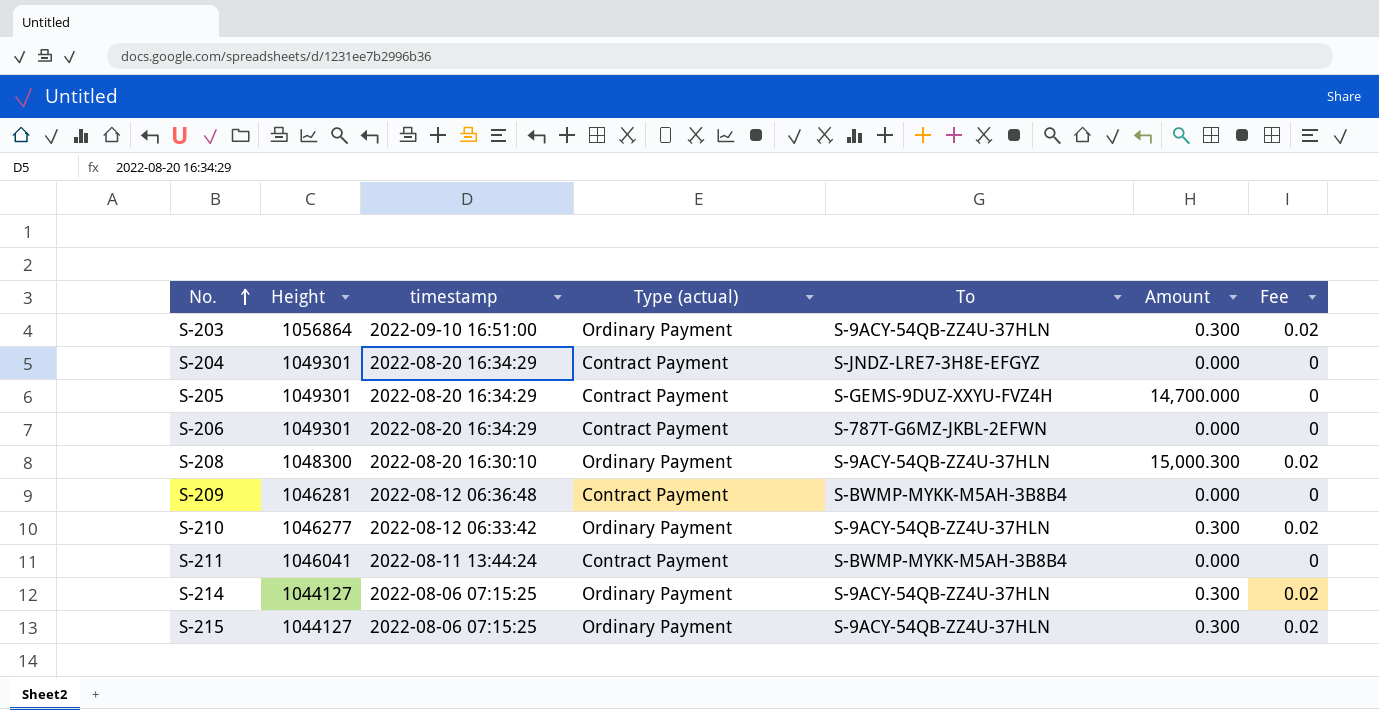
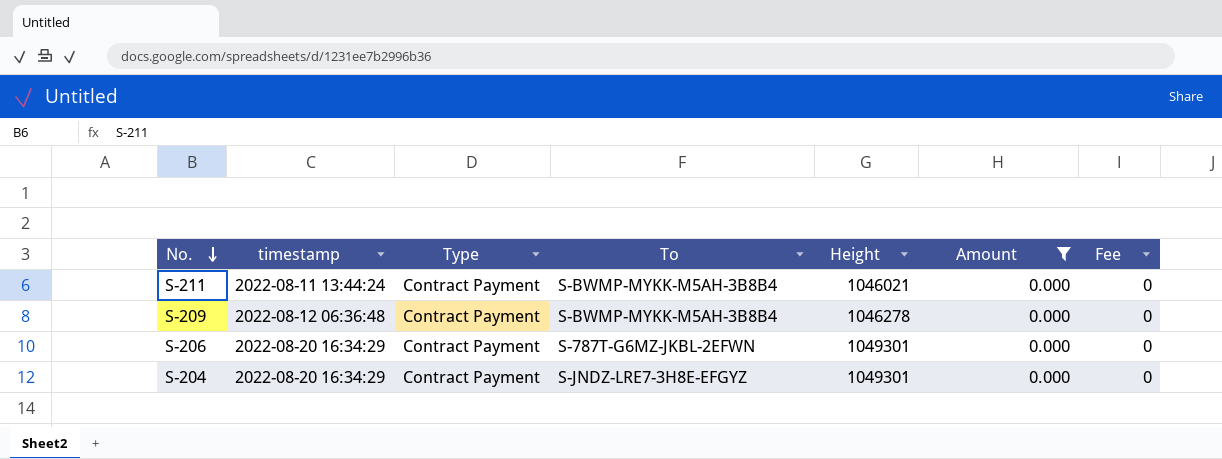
filter: none -> Amount = 0.000
row order: No. ascending -> No. descending
column name: Type (actual) -> Type
column Height | position: 2 -> 5
S-211 | Height: 1046041 -> 1046021
S-209 | Height: 1046281 -> 1046278

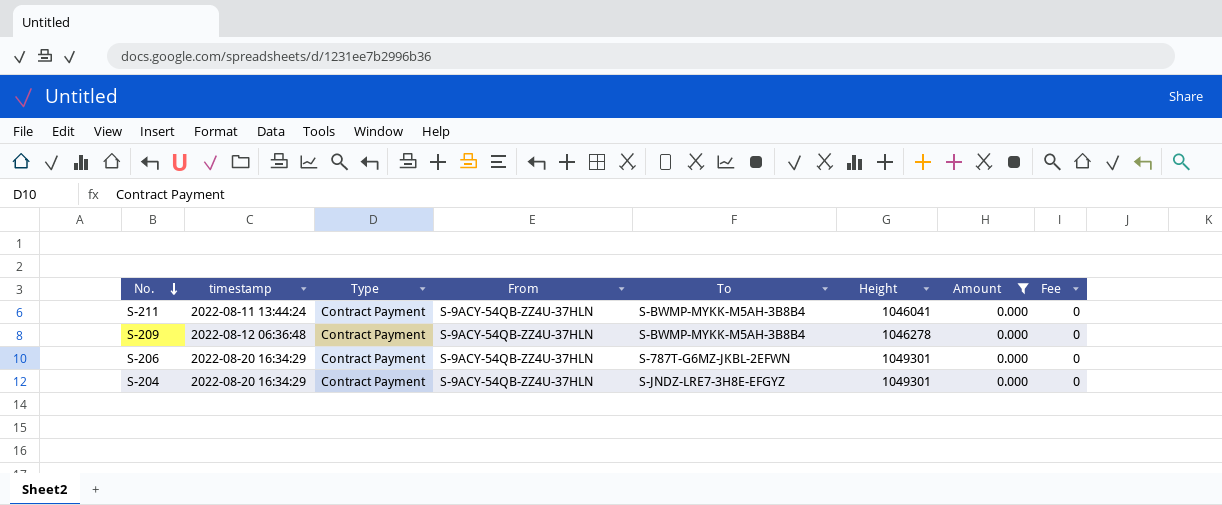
column From | position: none -> 4
S-211 | Height: 1046021 -> 1046041

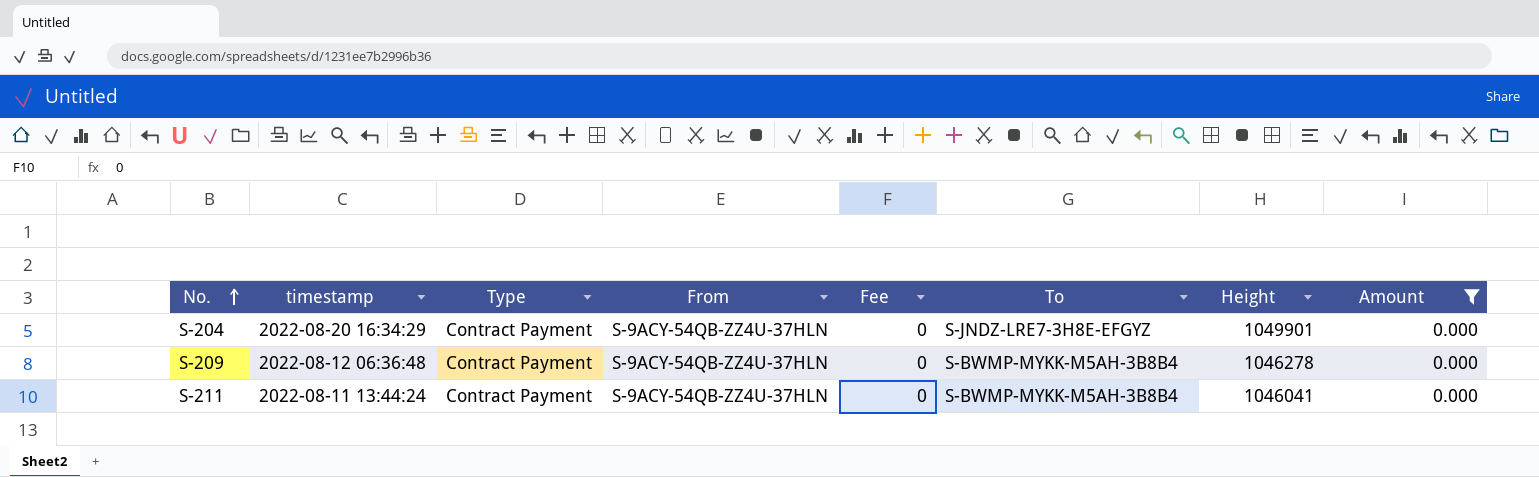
row order: No. descending -> No. ascending
column Fee | position: 8 -> 5
row S-206: 2022-08-20 16:34:29 | Contract Payment | S-9ACY-54QB-ZZ4U-37HLN | S-787T-G6MZ-JKBL-2EFWN | 1049301 | 0.000 | 0 -> none
S-204 | Height: 1049301 -> 1049901

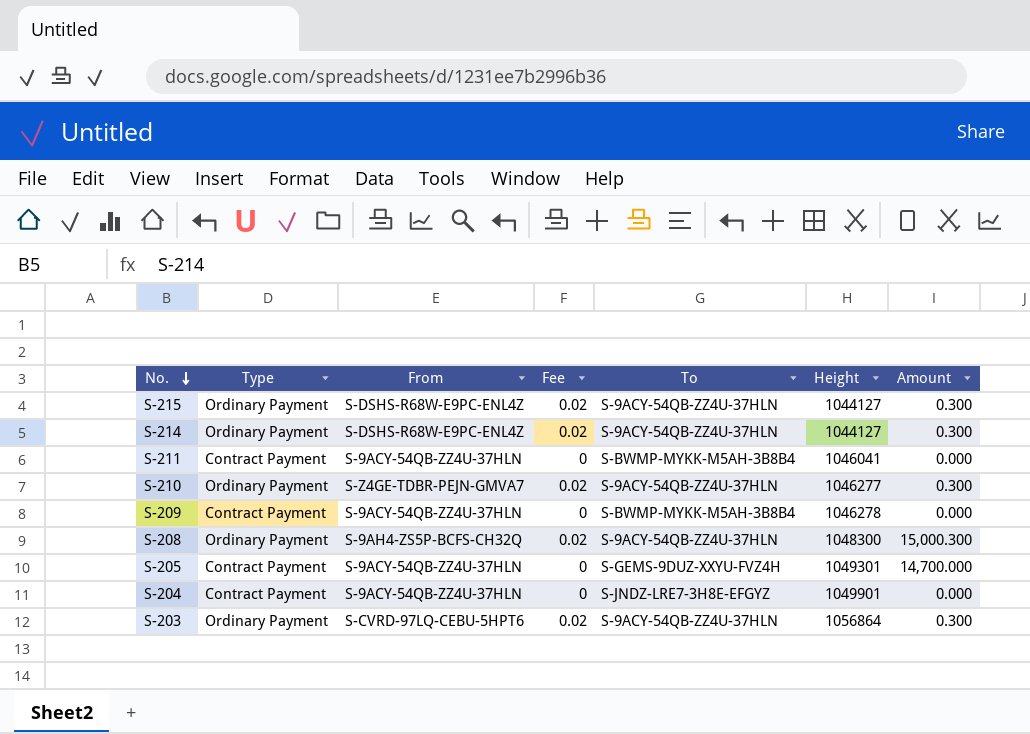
filter: Amount = 0.000 -> none
row order: No. ascending -> No. descending
column timestamp | position: 2 -> none

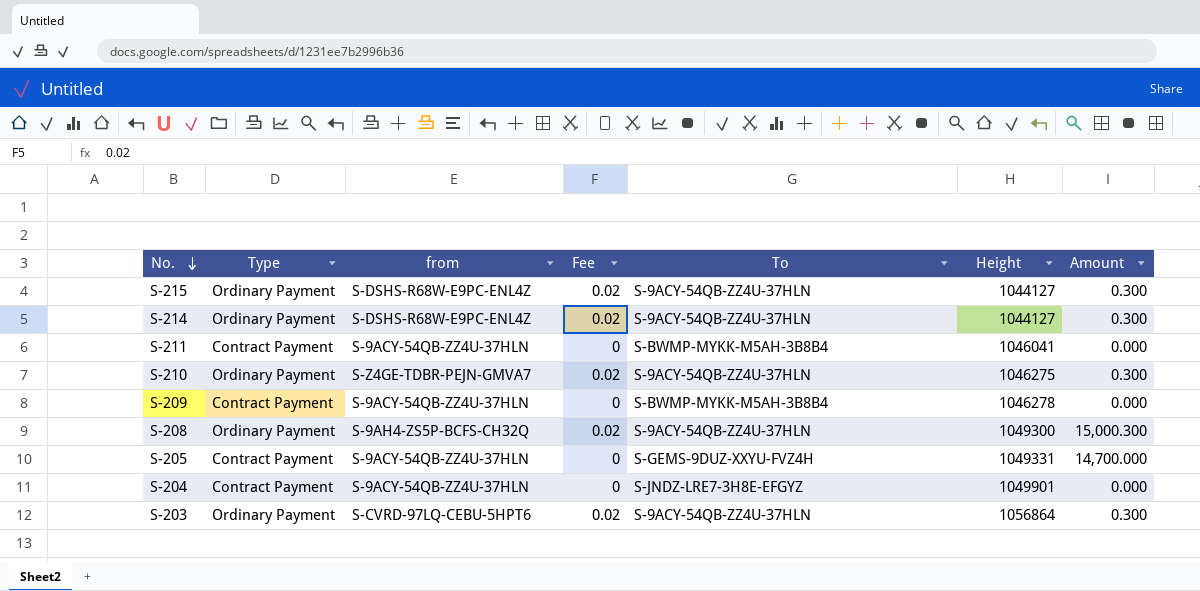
column name: From -> from
S-210 | Height: 1046277 -> 1046275
S-208 | Height: 1048300 -> 1049300
S-205 | Height: 1049301 -> 1049331

